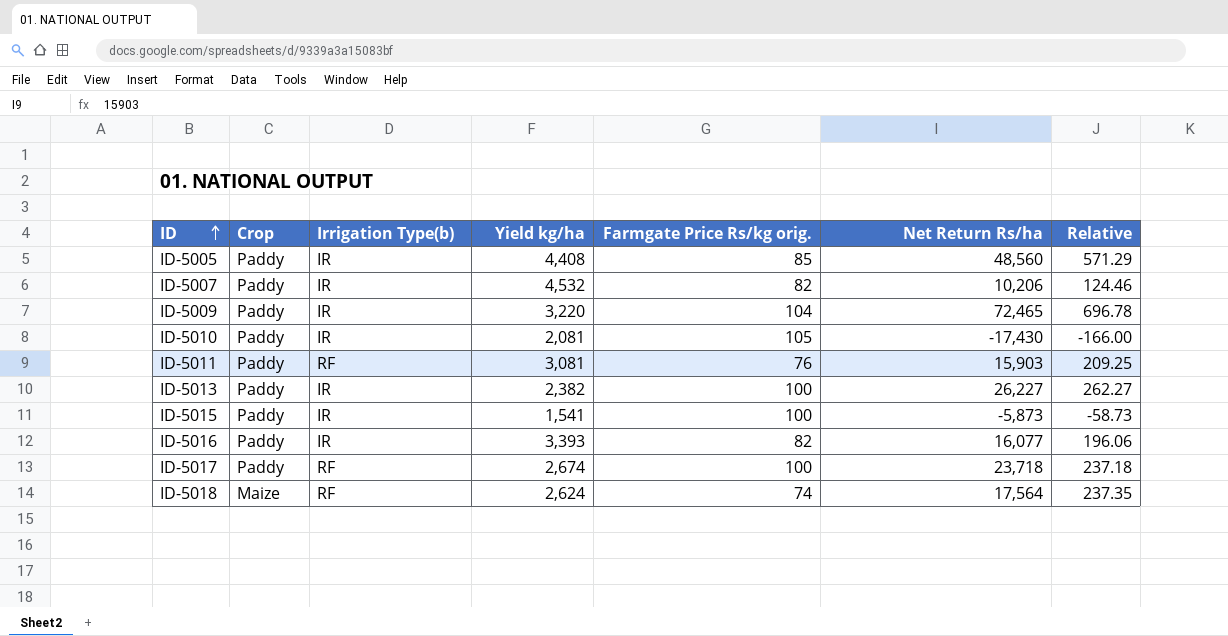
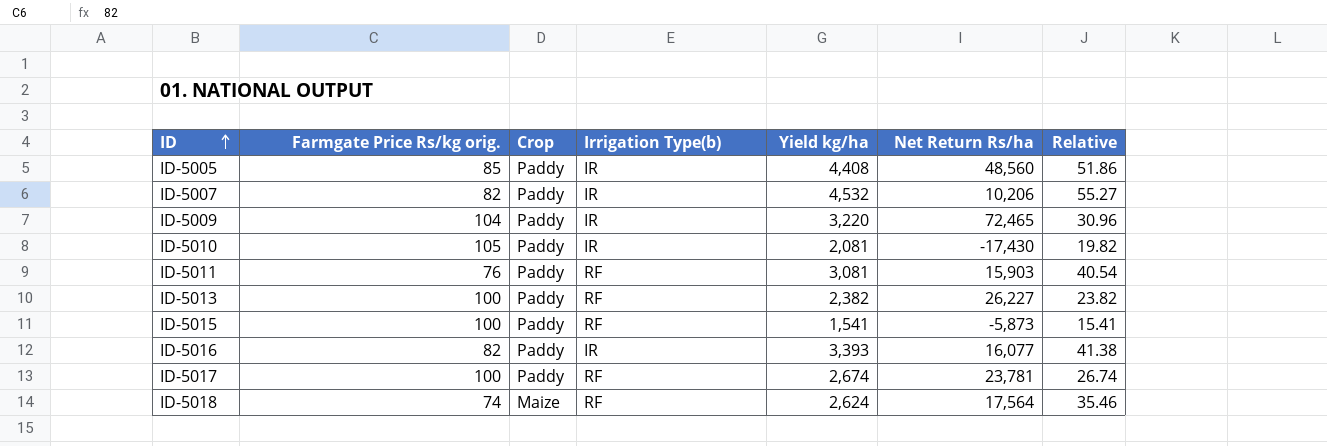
column Farmgate Price Rs/kg orig. | position: 5 -> 2
column Relative | formula: [Net Return Rs/ha] / [Farmgate Price Rs/kg orig.] -> [Yield kg/ha] / [Farmgate Price Rs/kg orig.]
ID-5013 | Irrigation Type(b): IR -> RF
ID-5015 | Irrigation Type(b): IR -> RF
ID-5017 | Net Return Rs/ha: 23,718 -> 23,781

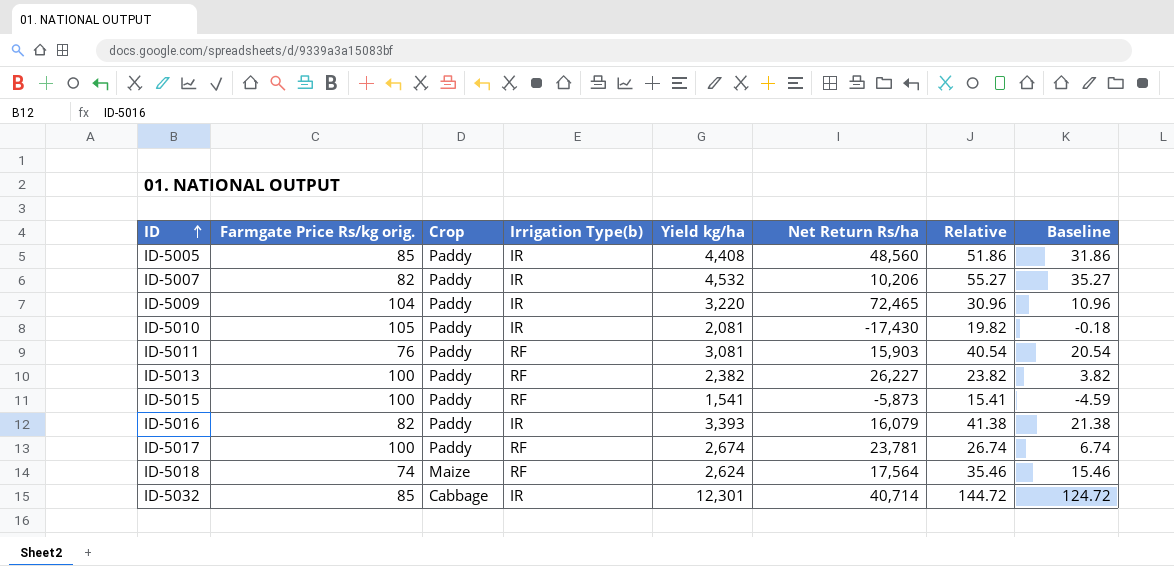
column Baseline | formula: none -> [Relative] - 20
ID-5016 | Net Return Rs/ha: 16,077 -> 16,079
row ID-5032: none -> 85 | Cabbage | IR | 12,301 | 40,714 | 144.72 | 124.72

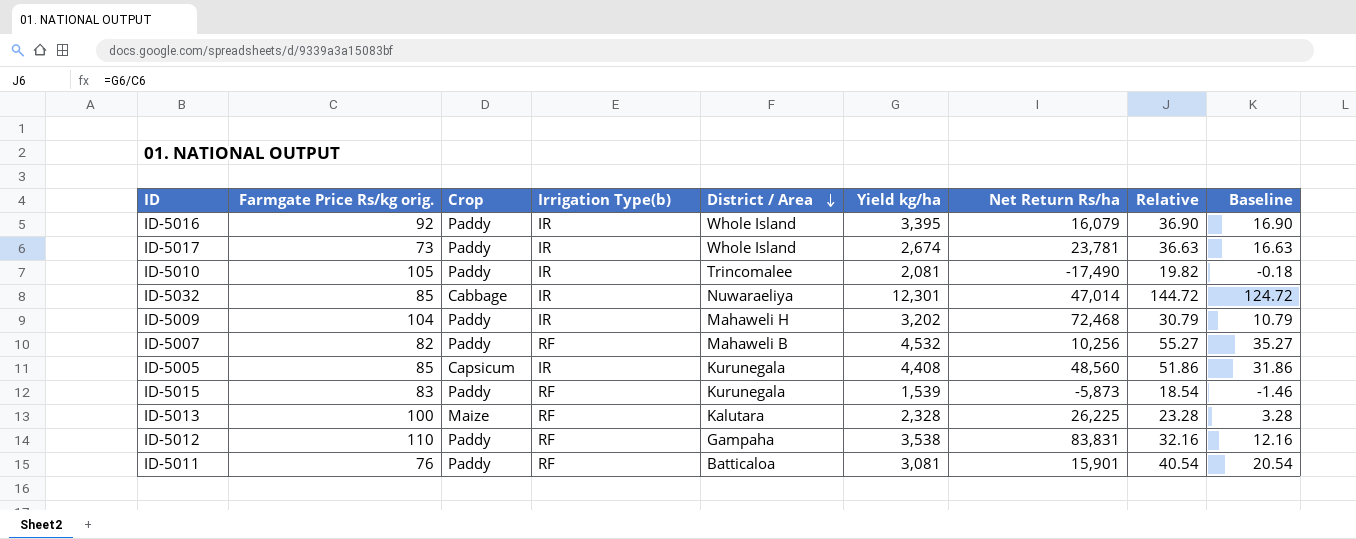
row order: ID ascending -> District / Area descending
column District / Area | position: none -> 5
row ID-5018: 74 | Maize | RF | 2,624 | 17,564 | 35.46 | 15.46 -> none
ID-5016 | Farmgate Price Rs/kg orig.: 82 -> 92
ID-5016 | Yield kg/ha: 3,393 -> 3,395
ID-5016 | Relative: 41.38 -> 36.90
ID-5016 | Baseline: 21.38 -> 16.90
ID-5017 | Farmgate Price Rs/kg orig.: 100 -> 73
ID-5017 | Irrigation Type(b): RF -> IR
ID-5017 | Relative: 26.74 -> 36.63
ID-5017 | Baseline: 6.74 -> 16.63
ID-5010 | Net Return Rs/ha: -17,430 -> -17,490
ID-5032 | Net Return Rs/ha: 40,714 -> 47,014
ID-5009 | Yield kg/ha: 3,220 -> 3,202
ID-5009 | Net Return Rs/ha: 72,465 -> 72,468
ID-5009 | Relative: 30.96 -> 30.79
ID-5009 | Baseline: 10.96 -> 10.79
ID-5007 | Irrigation Type(b): IR -> RF
ID-5007 | Net Return Rs/ha: 10,206 -> 10,256
ID-5005 | Crop: Paddy -> Capsicum
ID-5015 | Farmgate Price Rs/kg orig.: 100 -> 83
ID-5015 | Yield kg/ha: 1,541 -> 1,539
ID-5015 | Relative: 15.41 -> 18.54
ID-5015 | Baseline: -4.59 -> -1.46
ID-5013 | Crop: Paddy -> Maize
ID-5013 | Yield kg/ha: 2,382 -> 2,328
ID-5013 | Net Return Rs/ha: 26,227 -> 26,225
ID-5013 | Relative: 23.82 -> 23.28
ID-5013 | Baseline: 3.82 -> 3.28
row ID-5012: none -> 110 | Paddy | RF | Gampaha | 3,538 | 83,831 | 32.16 | 12.16
ID-5011 | Net Return Rs/ha: 15,903 -> 15,901

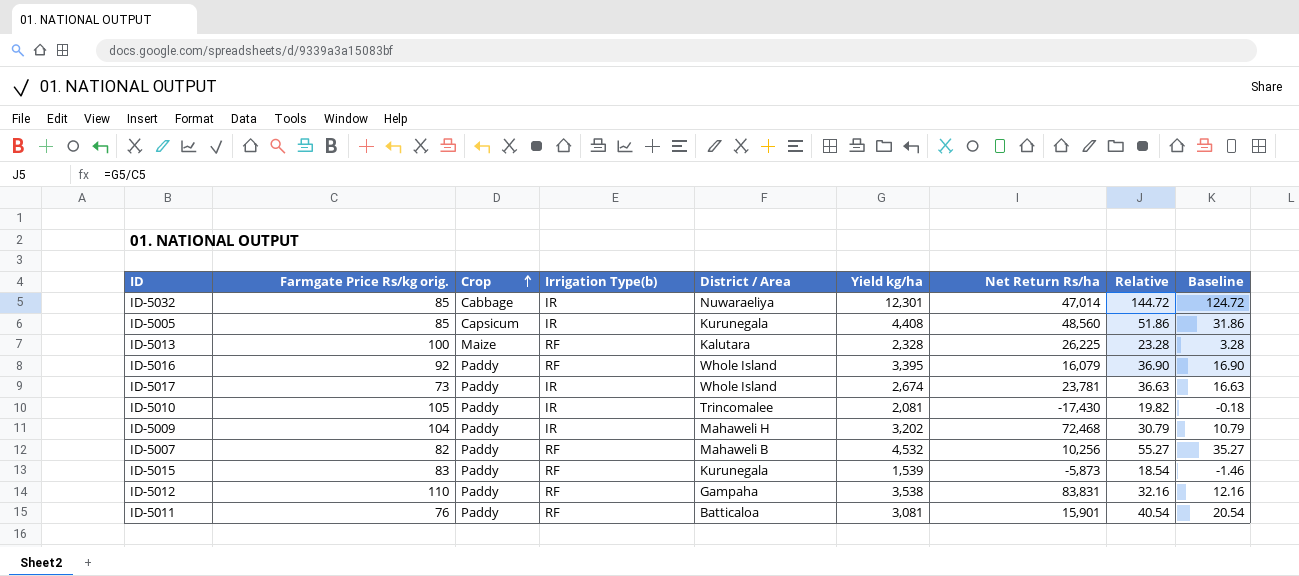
row order: District / Area descending -> Crop ascending
ID-5016 | Irrigation Type(b): IR -> RF
ID-5010 | Net Return Rs/ha: -17,490 -> -17,430

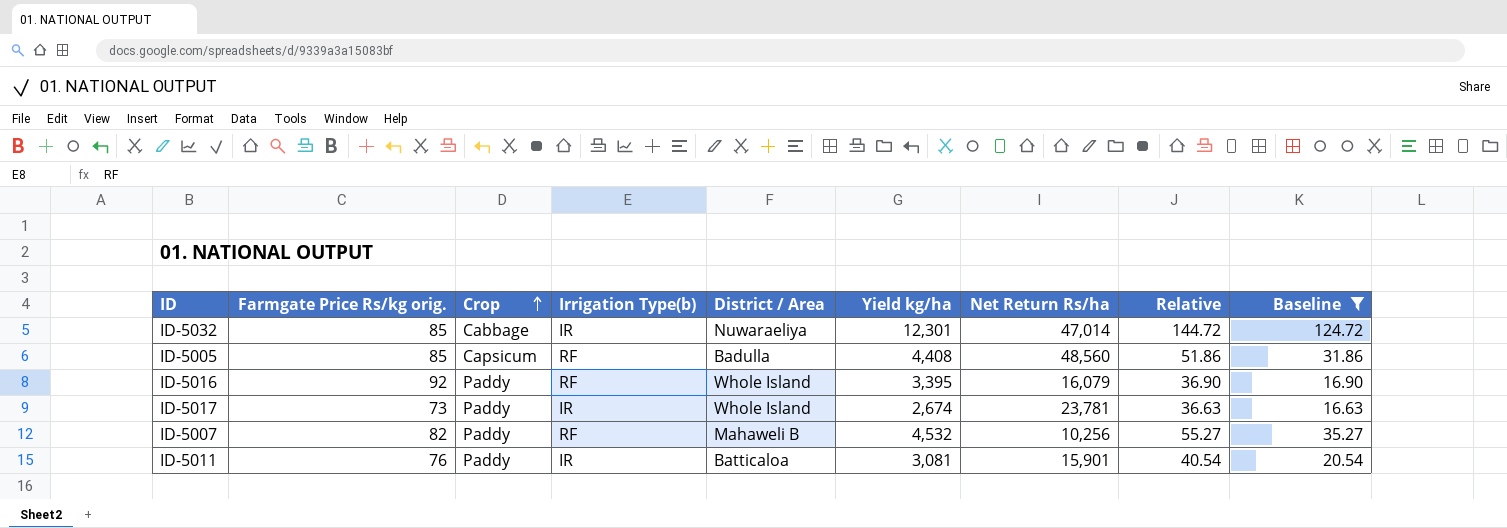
filter: none -> Baseline >= 16.63
ID-5005 | Irrigation Type(b): IR -> RF
ID-5005 | District / Area: Kurunegala -> Badulla
ID-5011 | Irrigation Type(b): RF -> IR

